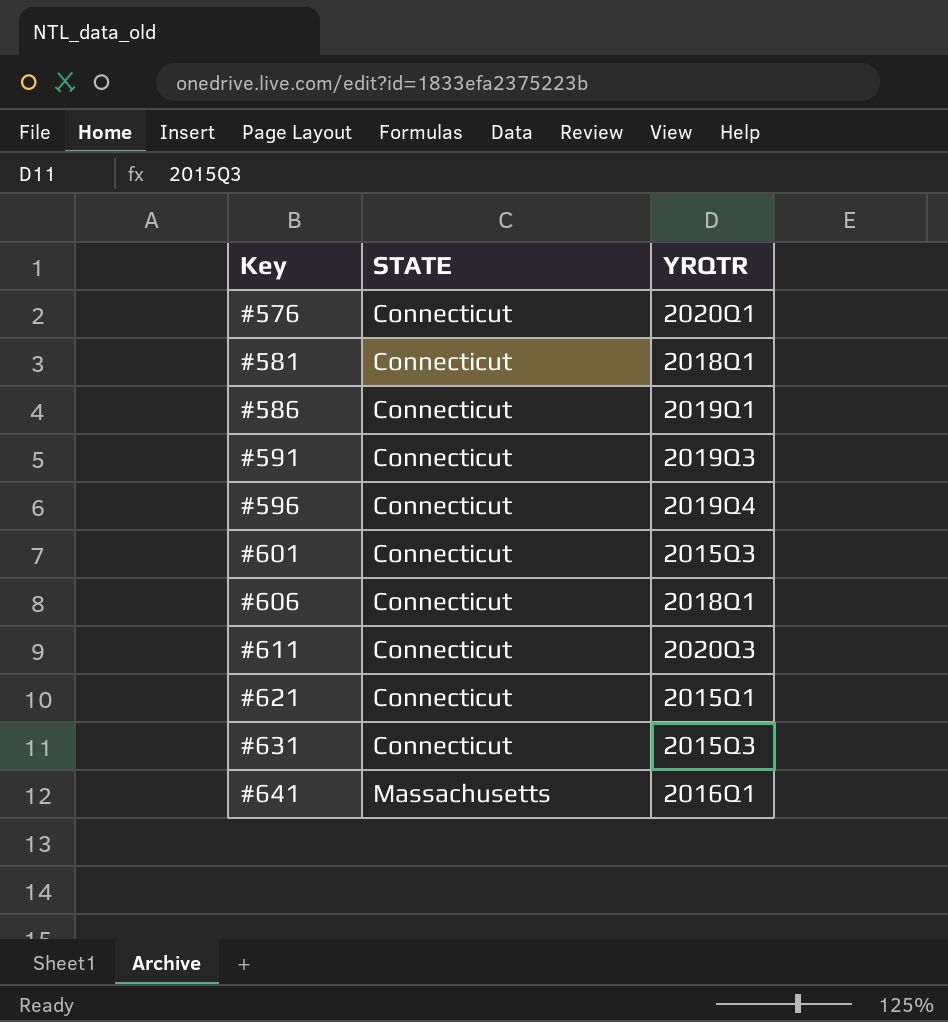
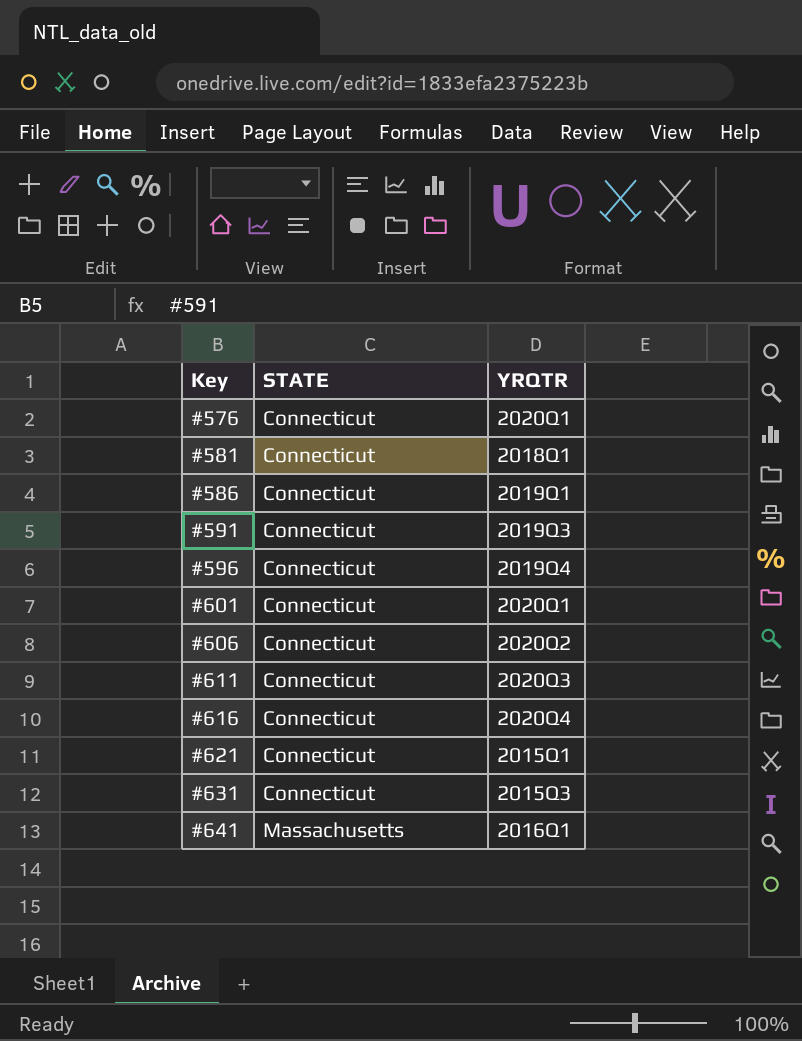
#601 | YRQTR: 2015Q3 -> 2020Q1
#606 | YRQTR: 2018Q1 -> 2020Q2
row #616: none -> Connecticut | 2020Q4

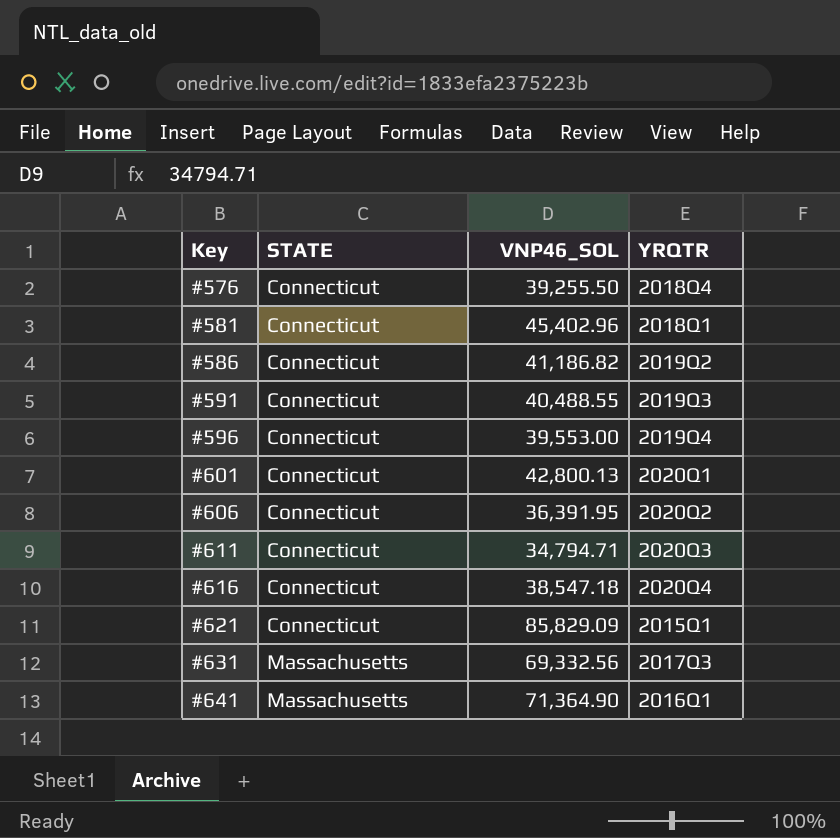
column VNP46_SOL | position: none -> 3
#576 | YRQTR: 2020Q1 -> 2018Q4
#586 | YRQTR: 2019Q1 -> 2019Q2
#631 | STATE: Connecticut -> Massachusetts
#631 | YRQTR: 2015Q3 -> 2017Q3

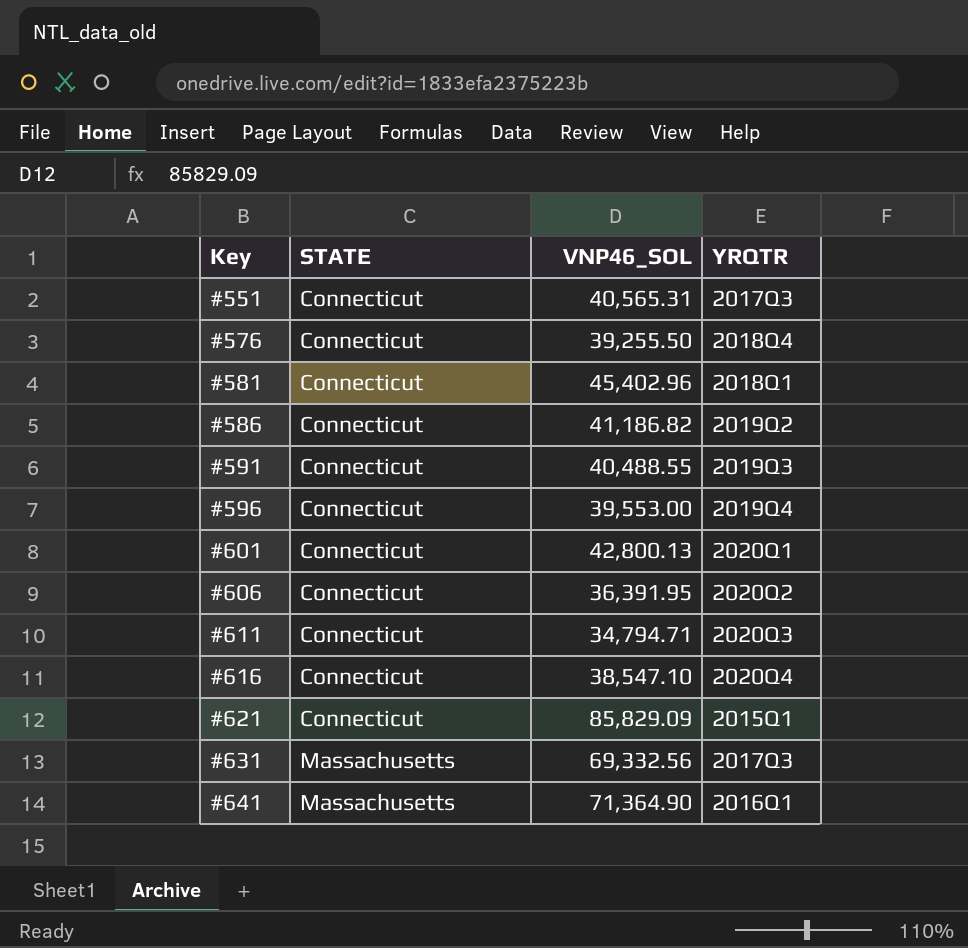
row #551: none -> Connecticut | 40,565.31 | 2017Q3
#616 | VNP46_SOL: 38,547.18 -> 38,547.10

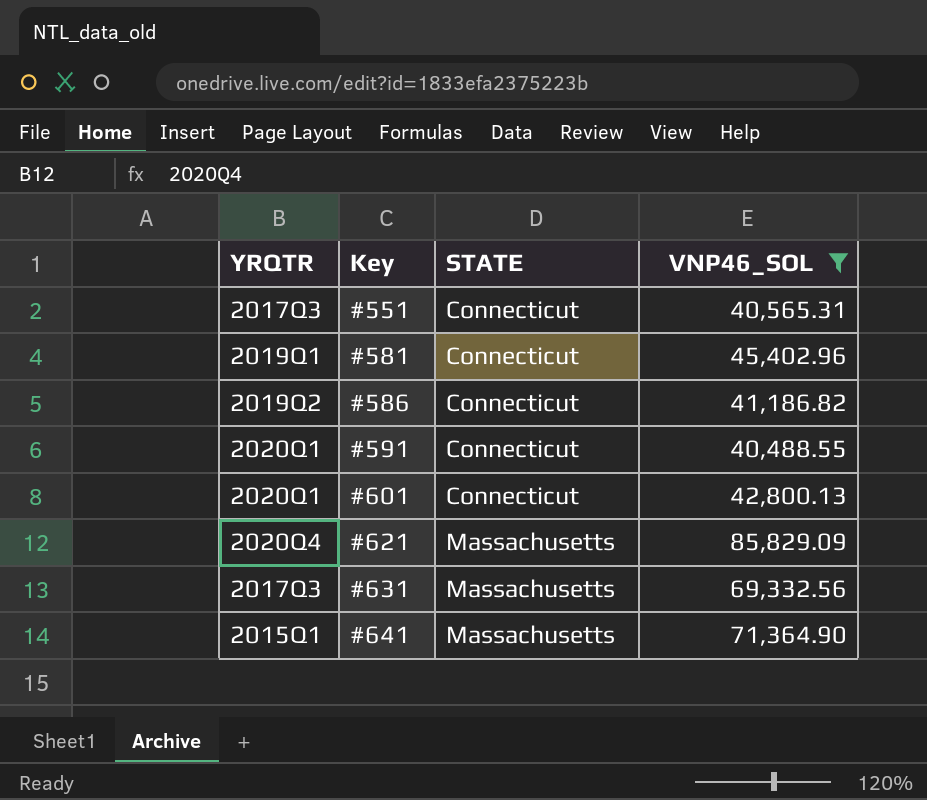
filter: none -> VNP46_SOL >= 40,488.55
column YRQTR | position: 4 -> 1
#581 | YRQTR: 2018Q1 -> 2019Q1
#591 | YRQTR: 2019Q3 -> 2020Q1
#621 | YRQTR: 2015Q1 -> 2020Q4
#621 | STATE: Connecticut -> Massachusetts
#641 | YRQTR: 2016Q1 -> 2015Q1

